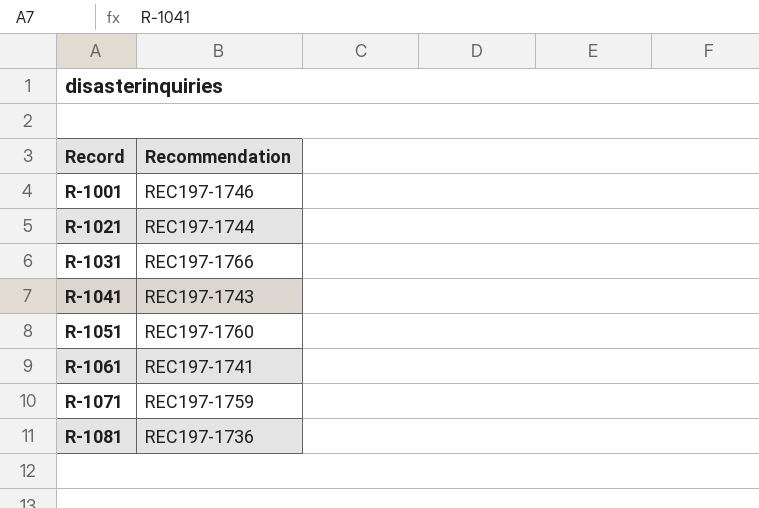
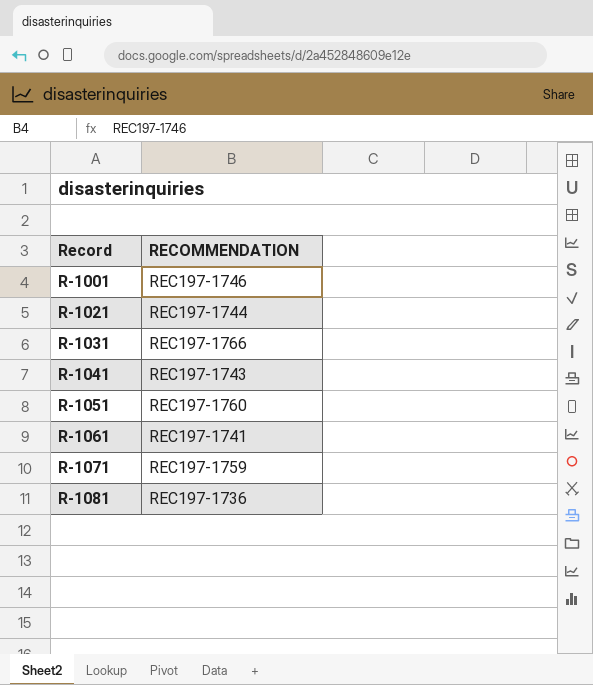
column name: Recommendation -> RECOMMENDATION

